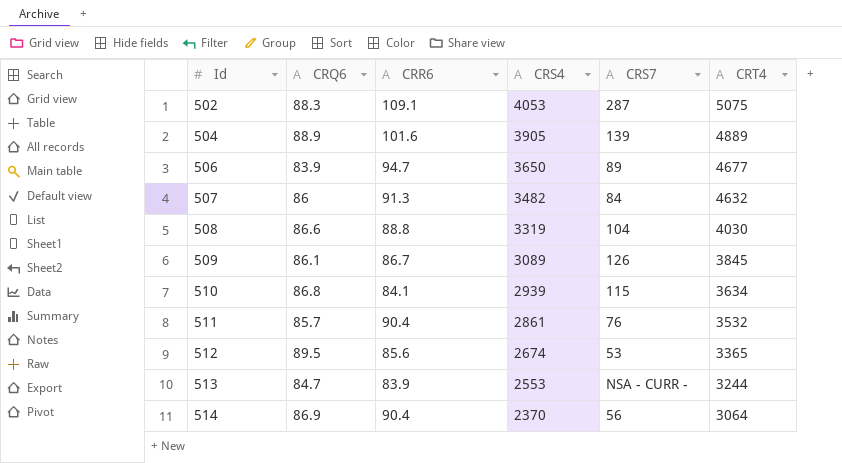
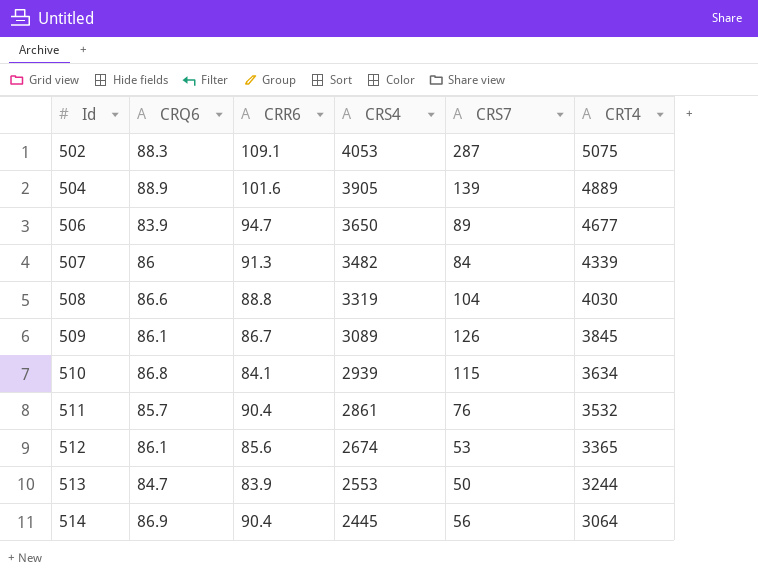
507 | CRT4: 4632 -> 4339
512 | CRQ6: 89.5 -> 86.1
513 | CRS7: NSA - CURR - -> 50
514 | CRS4: 2370 -> 2445

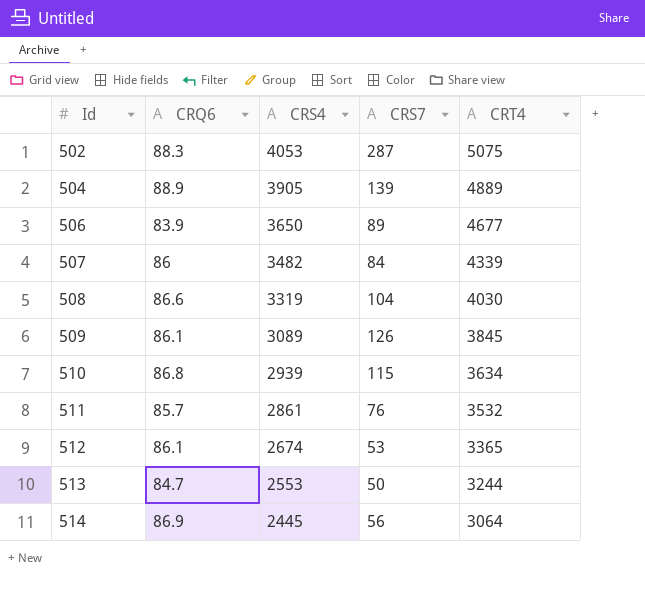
column CRR6 | position: 3 -> none

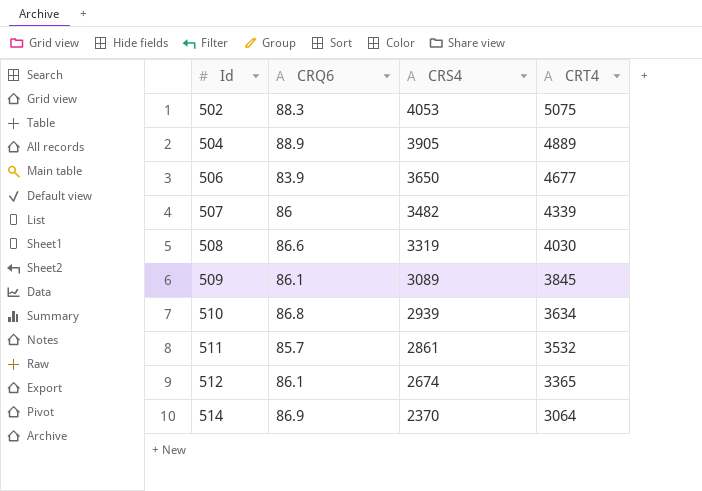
column CRS7 | position: 4 -> none
row 513: 84.7 | 2553 | 50 | 3244 -> none
514 | CRS4: 2445 -> 2370

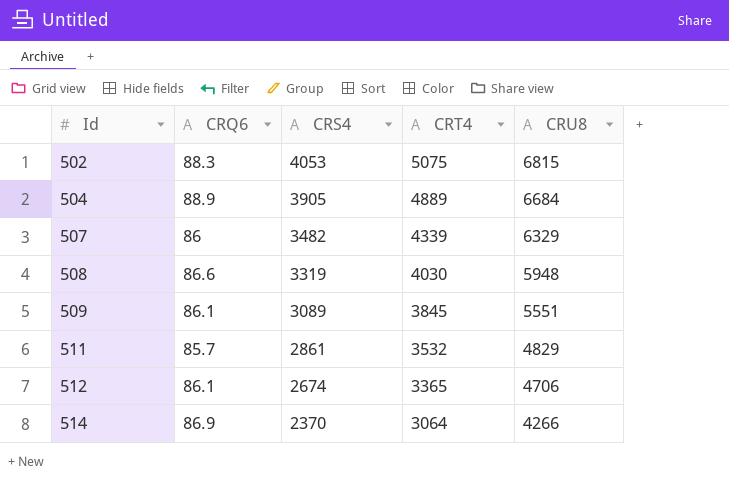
column CRU8 | position: none -> 5
row 506: 83.9 | 3650 | 4677 -> none
row 510: 86.8 | 2939 | 3634 -> none

